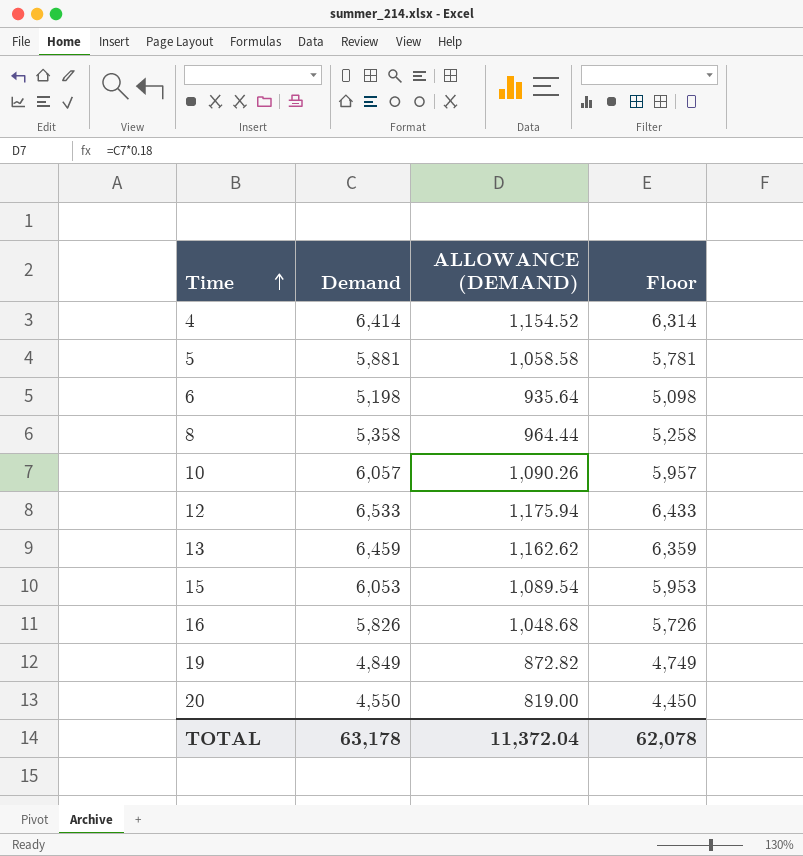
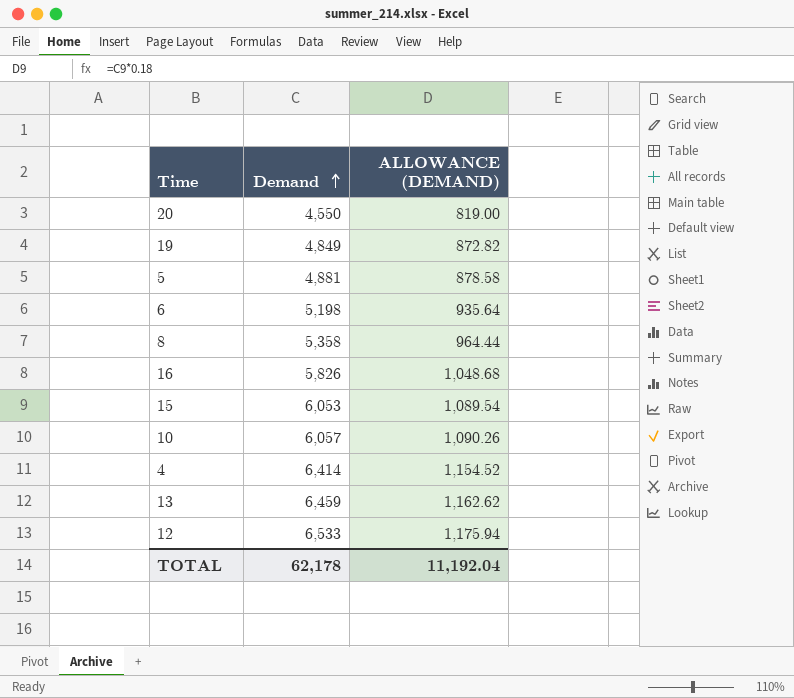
row order: Time ascending -> Demand ascending
column Floor | formula: [Demand] - 100 -> none
5 | Demand: 5,881 -> 4,881
5 | ALLOWANCE (DEMAND): 1,058.58 -> 878.58
TOTAL | Demand: 63,178 -> 62,178
TOTAL | ALLOWANCE (DEMAND): 11,372.04 -> 11,192.04

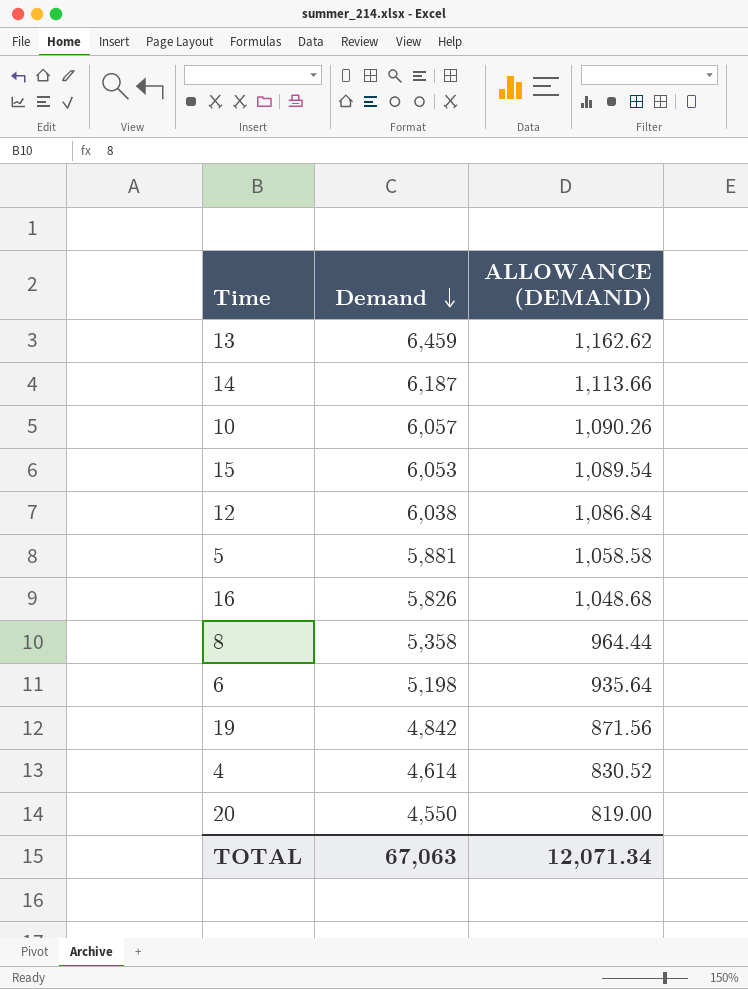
row order: Demand ascending -> Demand descending
row 14: none -> 6,187 | 1,113.66
12 | Demand: 6,533 -> 6,038
12 | ALLOWANCE (DEMAND): 1,175.94 -> 1,086.84
5 | Demand: 4,881 -> 5,881
5 | ALLOWANCE (DEMAND): 878.58 -> 1,058.58
19 | Demand: 4,849 -> 4,842
19 | ALLOWANCE (DEMAND): 872.82 -> 871.56
4 | Demand: 6,414 -> 4,614
4 | ALLOWANCE (DEMAND): 1,154.52 -> 830.52
TOTAL | Demand: 62,178 -> 67,063
TOTAL | ALLOWANCE (DEMAND): 11,192.04 -> 12,071.34

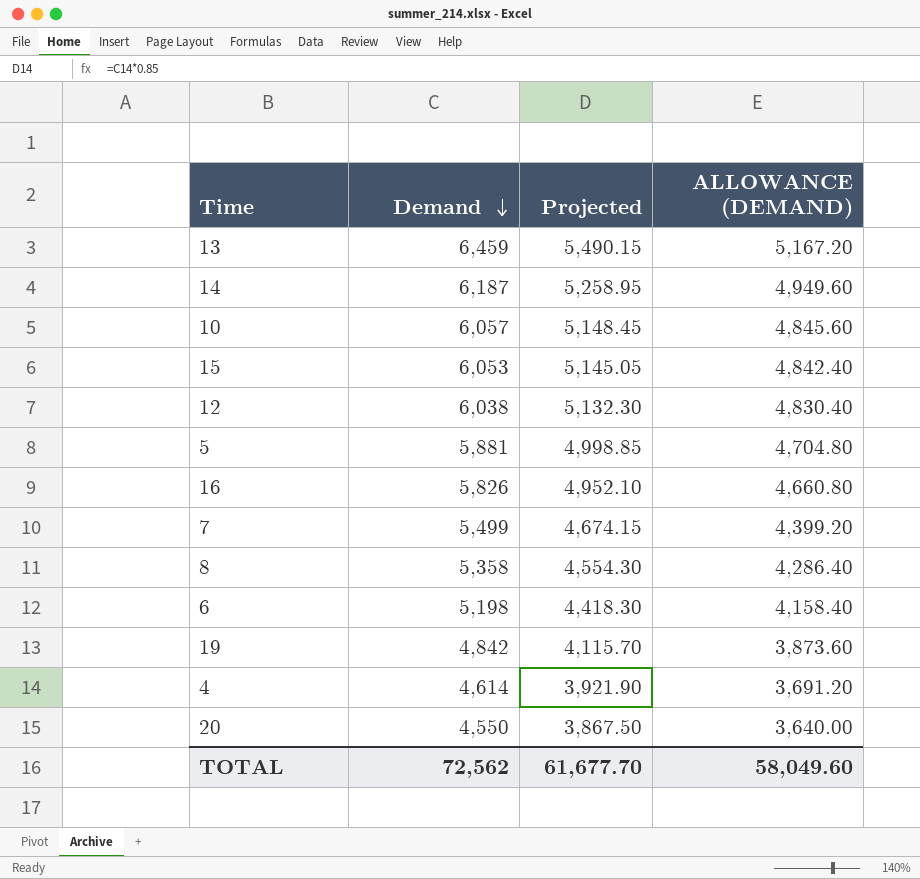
column Projected | formula: none -> [Demand] * 0.85
column ALLOWANCE (DEMAND) | formula: [Demand] * 0.18 -> [Demand] * 0.8
row 7: none -> 5,499 | 4,674.15 | 4,399.20
TOTAL | Demand: 67,063 -> 72,562
TOTAL | ALLOWANCE (DEMAND): 12,071.34 -> 58,049.60

